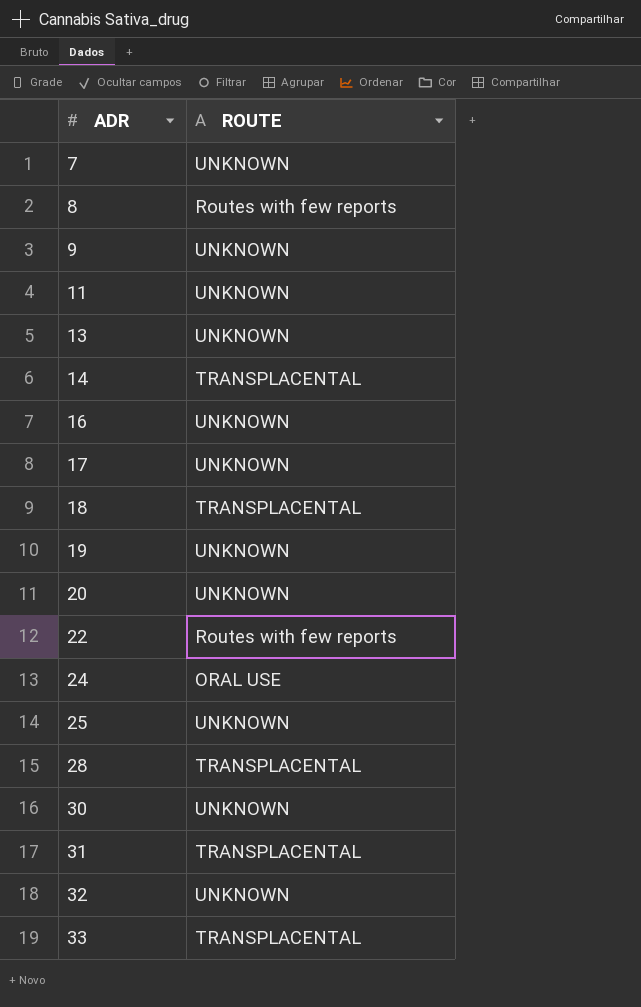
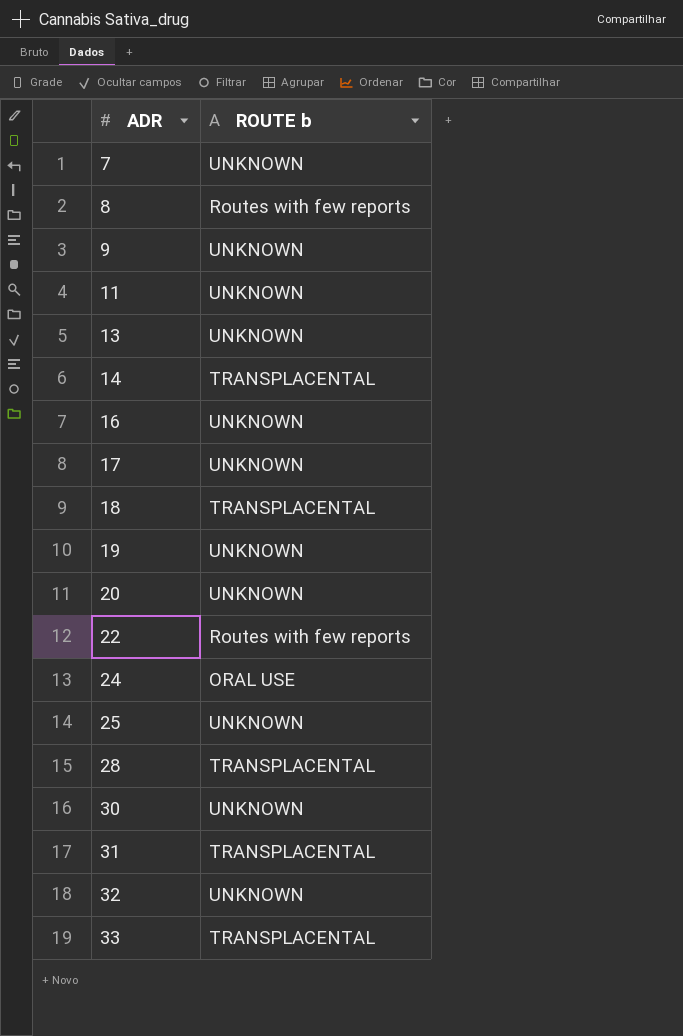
column name: ROUTE -> ROUTE b

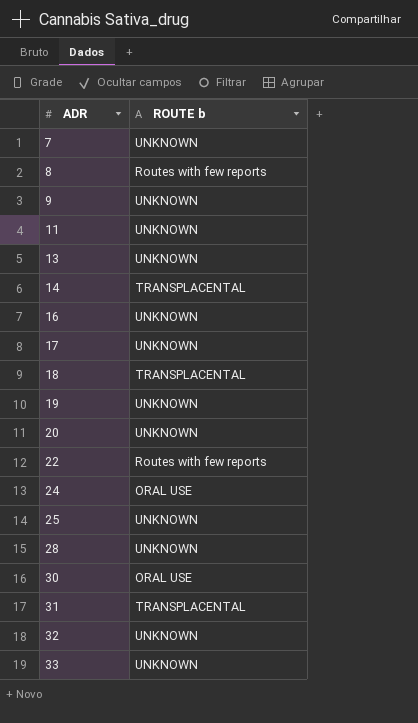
28 | ROUTE b: TRANSPLACENTAL -> UNKNOWN
30 | ROUTE b: UNKNOWN -> ORAL USE
33 | ROUTE b: TRANSPLACENTAL -> UNKNOWN

